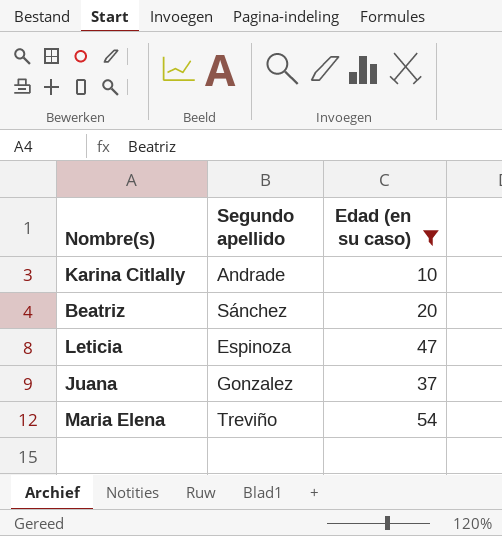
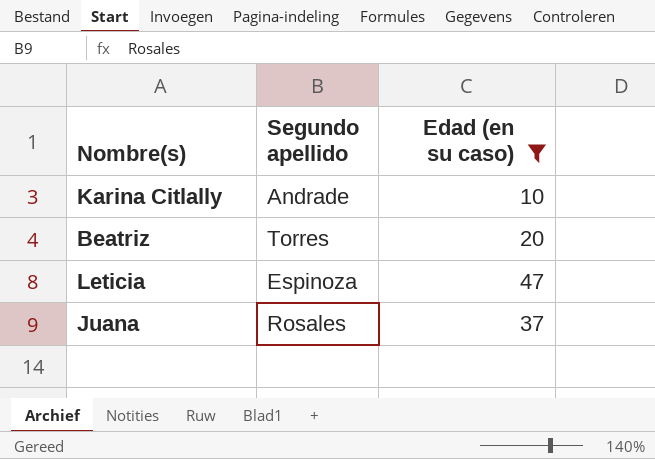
row Maria Elena: Treviño | 54 -> none
Beatriz | Segundo apellido: Sánchez -> Torres
Juana | Segundo apellido: Gonzalez -> Rosales

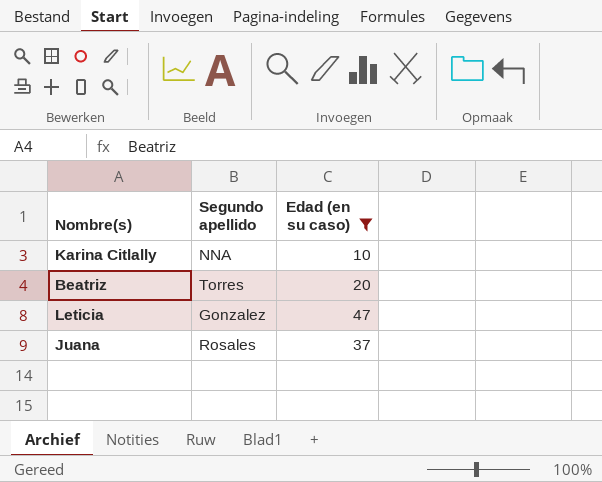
Karina Citlally | Segundo apellido: Andrade -> NNA
Leticia | Segundo apellido: Espinoza -> Gonzalez

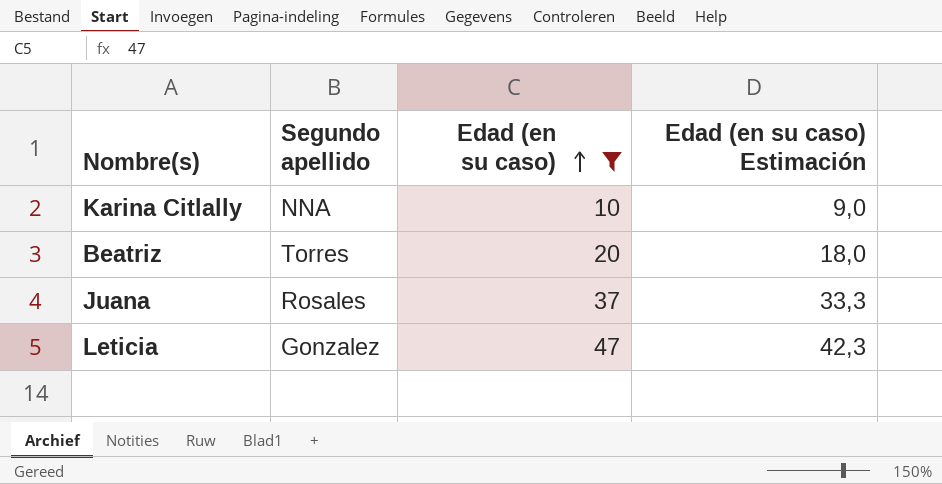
row order: none -> Edad (en su caso) ascending
column Edad (en su caso) Estimación | formula: none -> [Edad (en su caso)] * 0,9

